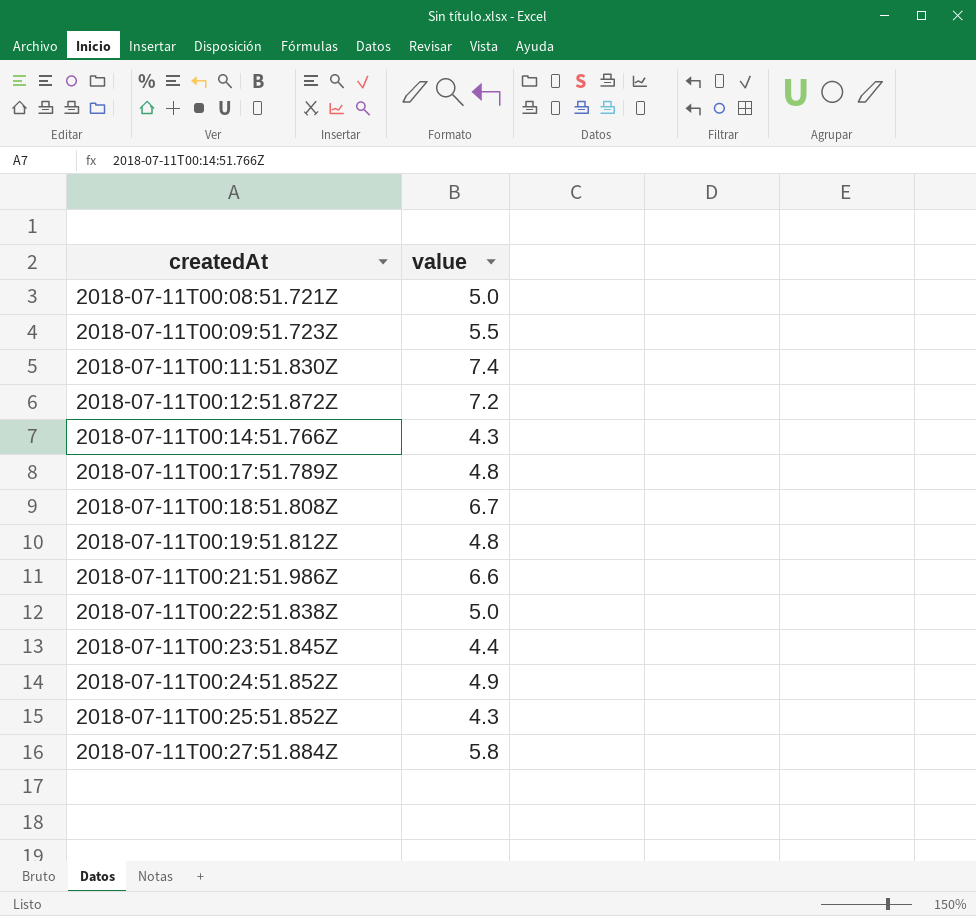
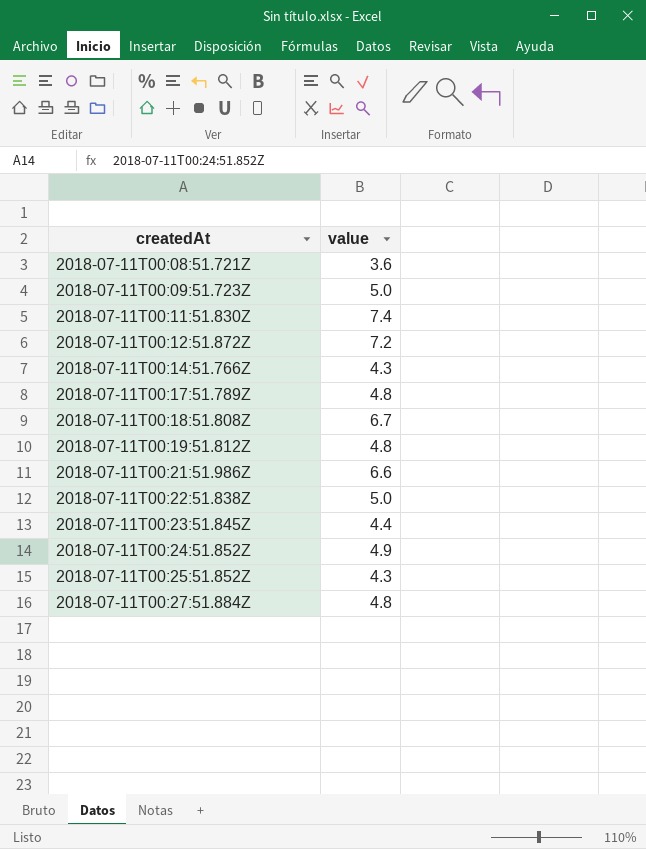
2018-07-11T00:08:51.721Z | value: 5.0 -> 3.6
2018-07-11T00:09:51.723Z | value: 5.5 -> 5.0
2018-07-11T00:27:51.884Z | value: 5.8 -> 4.8

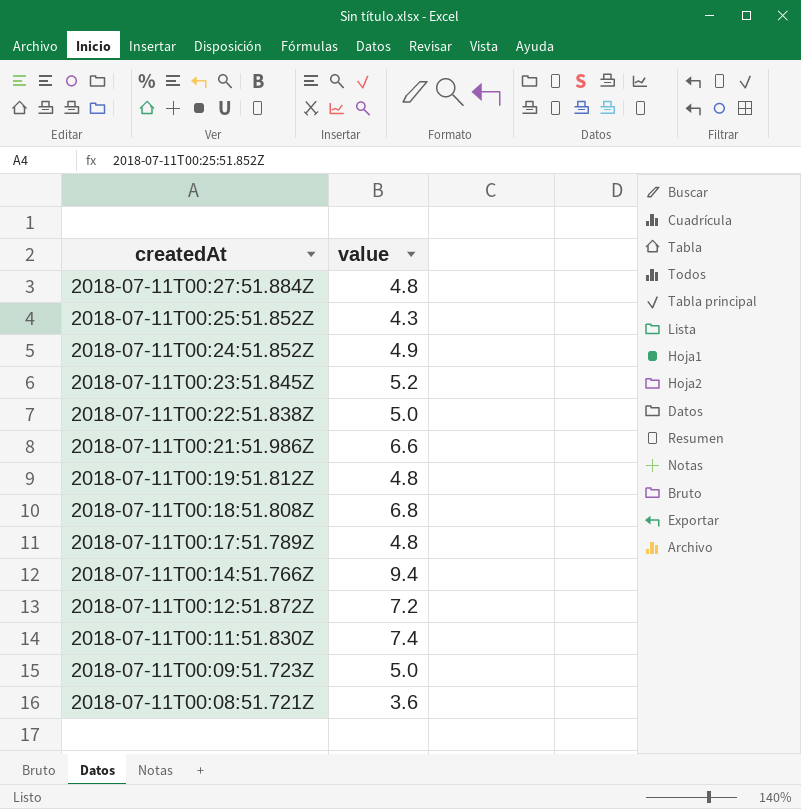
row order: createdAt ascending -> createdAt descending
2018-07-11T00:23:51.845Z | value: 4.4 -> 5.2
2018-07-11T00:18:51.808Z | value: 6.7 -> 6.8
2018-07-11T00:14:51.766Z | value: 4.3 -> 9.4

